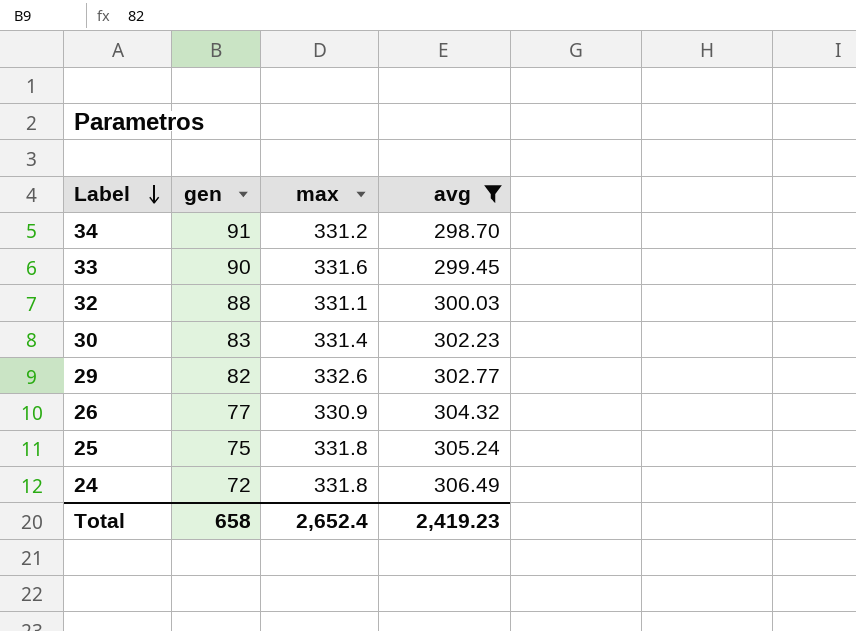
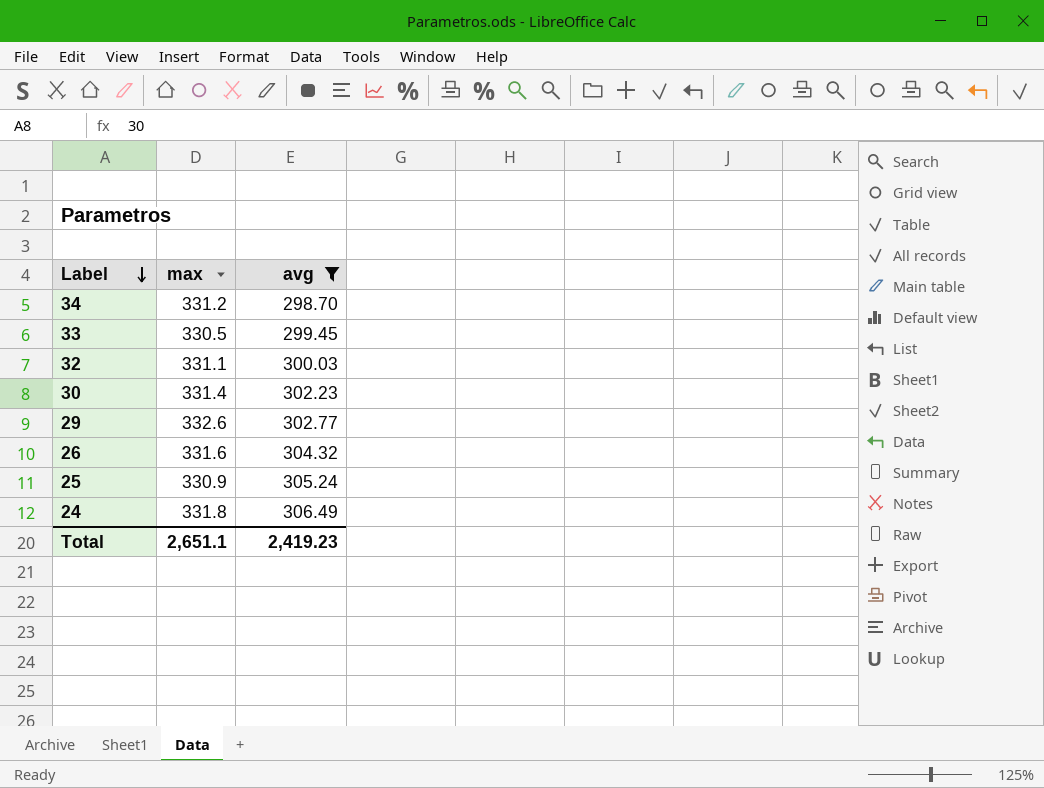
column gen | position: 2 -> none
33 | max: 331.6 -> 330.5
26 | max: 330.9 -> 331.6
25 | max: 331.8 -> 330.9
Total | max: 2,652.4 -> 2,651.1

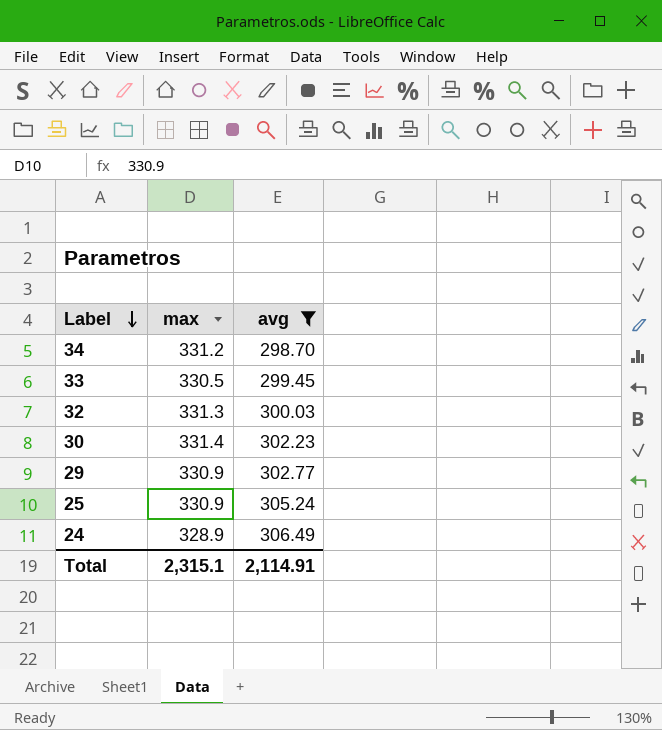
row 26: 331.6 | 304.32 -> none
32 | max: 331.1 -> 331.3
29 | max: 332.6 -> 330.9
24 | max: 331.8 -> 328.9
Total | max: 2,651.1 -> 2,315.1
Total | avg: 2,419.23 -> 2,114.91

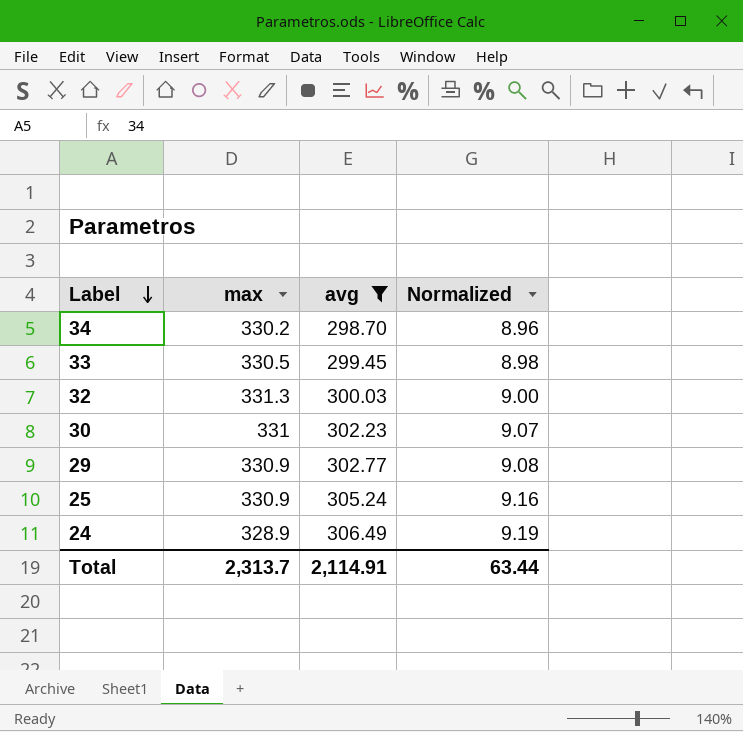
column Normalized | formula: none -> [avg] * 0.03
34 | max: 331.2 -> 330.2
30 | max: 331.4 -> 331
Total | max: 2,315.1 -> 2,313.7

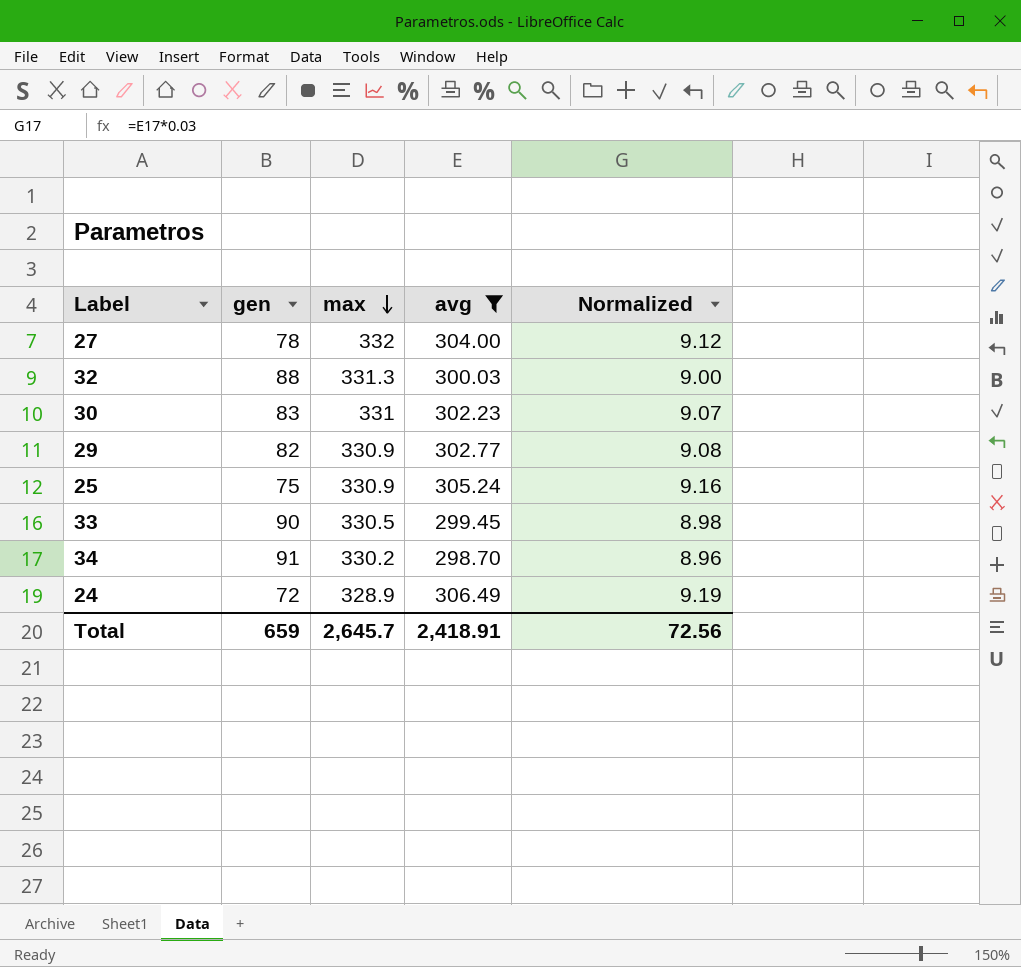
row order: Label descending -> max descending
column gen | position: none -> 2
row 27: none -> 78 | 332 | 304.00 | 9.12
Total | max: 2,313.7 -> 2,645.7
Total | avg: 2,114.91 -> 2,418.91
Total | Normalized: 63.44 -> 72.56

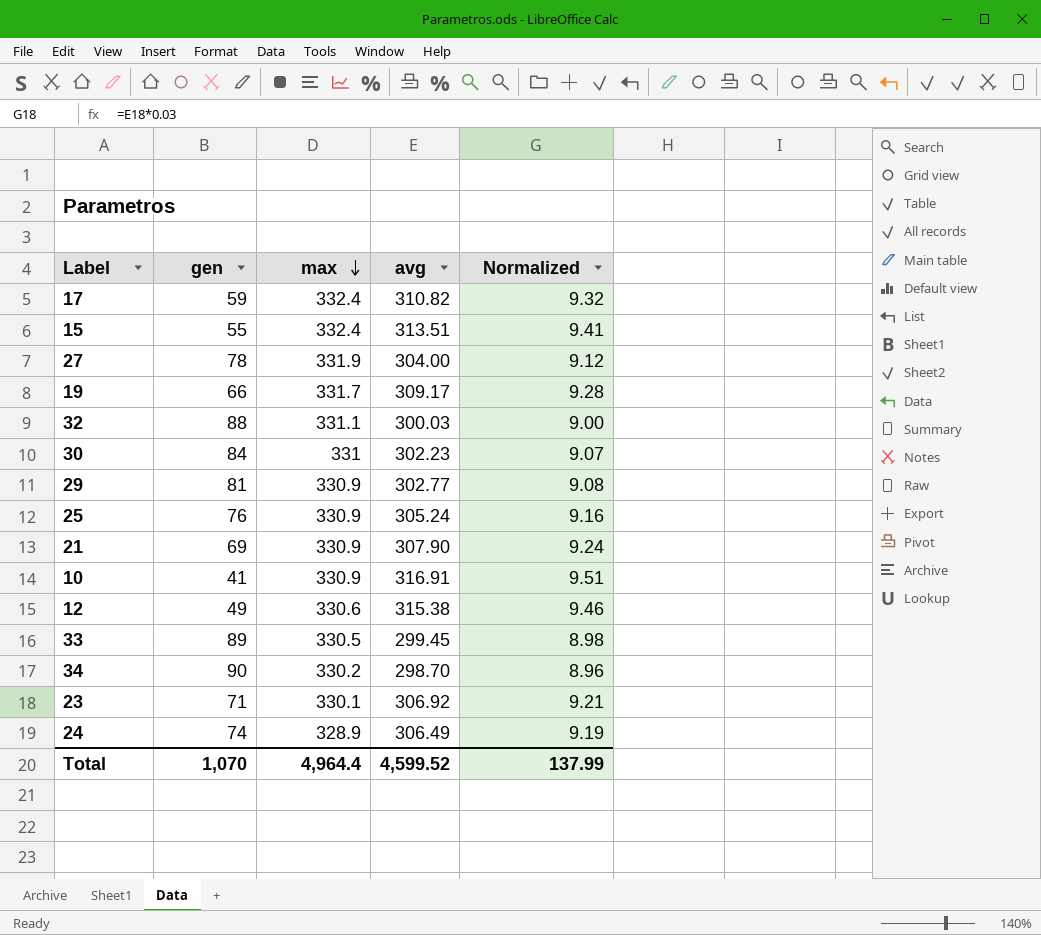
filter: avg <= 306.49 -> none
27 | max: 332 -> 331.9
32 | max: 331.3 -> 331.1
30 | gen: 83 -> 84
29 | gen: 82 -> 81
25 | gen: 75 -> 76
33 | gen: 90 -> 89
34 | gen: 91 -> 90
24 | gen: 72 -> 74
Total | gen: 659 -> 1,070
Total | max: 2,645.7 -> 4,964.4
Total | avg: 2,418.91 -> 4,599.52
Total | Normalized: 72.56 -> 137.99

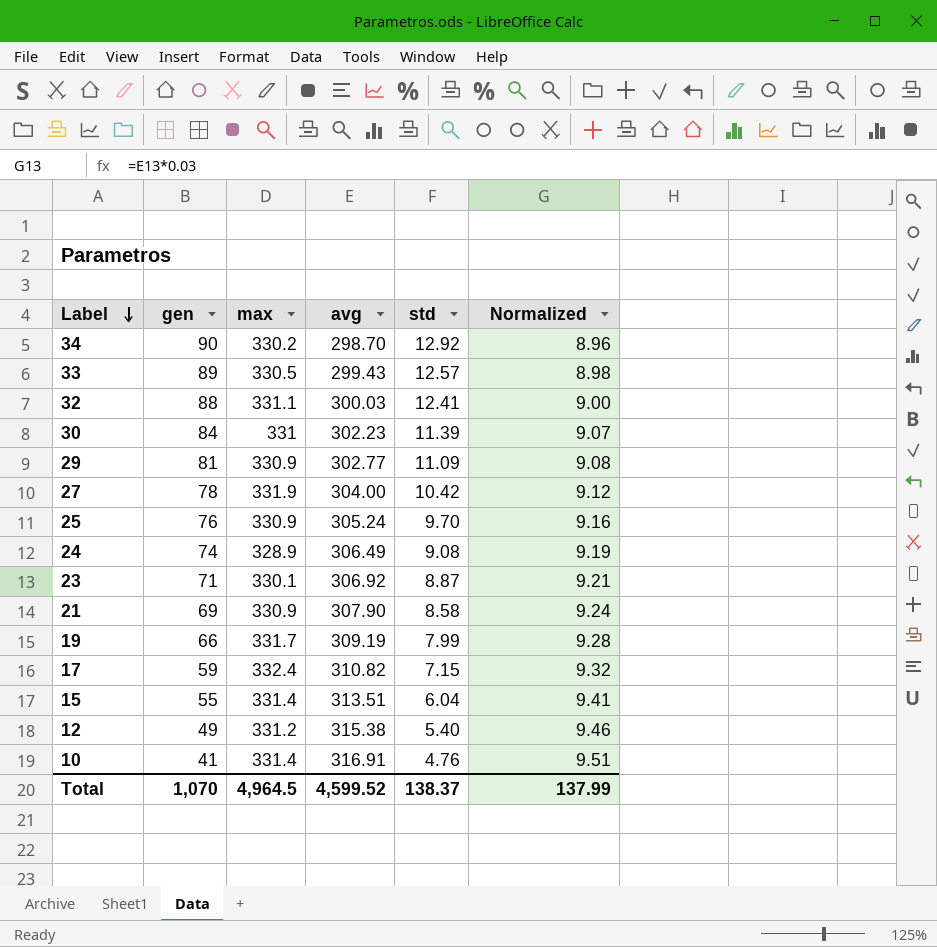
row order: max descending -> Label descending
column std | position: none -> 5
33 | avg: 299.45 -> 299.43
19 | avg: 309.17 -> 309.19
15 | max: 332.4 -> 331.4
12 | max: 330.6 -> 331.2
10 | max: 330.9 -> 331.4
Total | max: 4,964.4 -> 4,964.5

